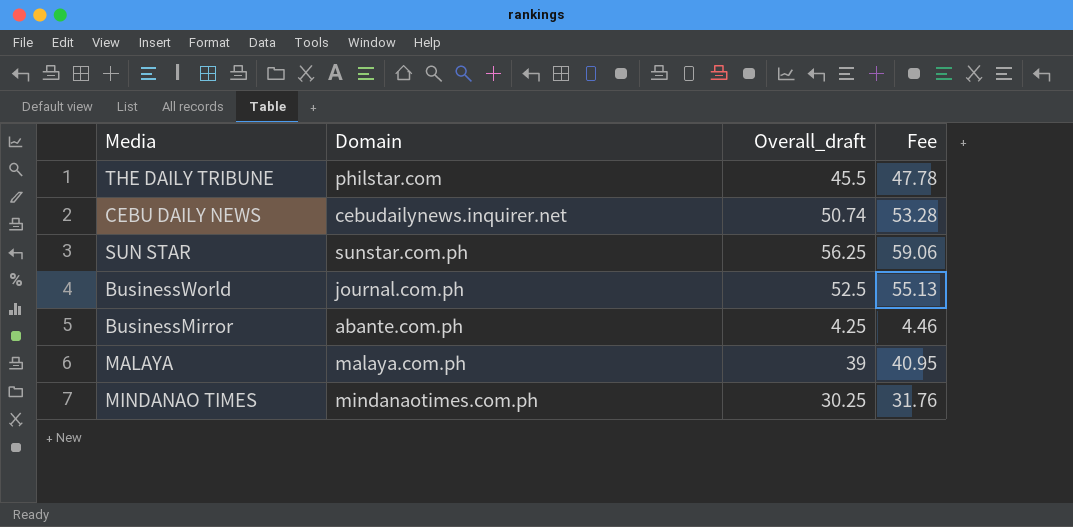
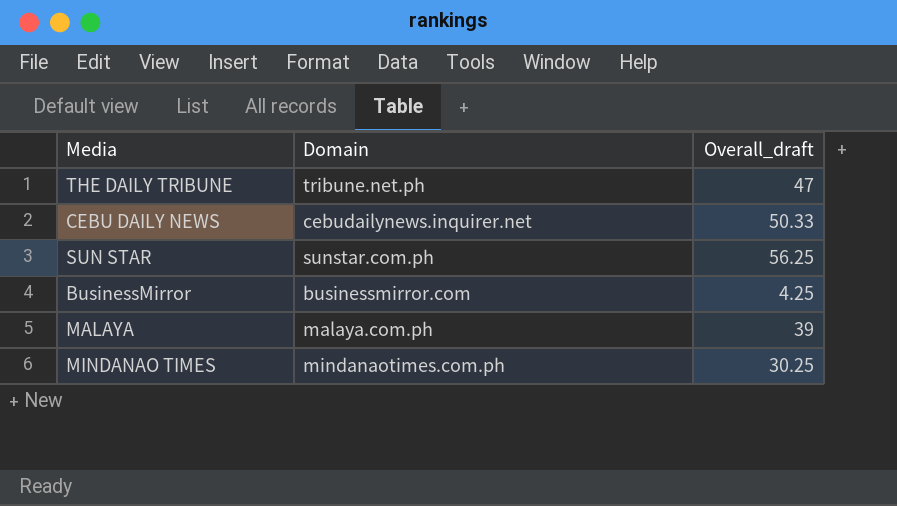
column Fee | formula: [Overall_draft] * 1.05 -> none
row BusinessWorld: journal.com.ph | 52.5 | 55.13 -> none
THE DAILY TRIBUNE | Domain: philstar.com -> tribune.net.ph
THE DAILY TRIBUNE | Overall_draft: 45.5 -> 47
CEBU DAILY NEWS | Overall_draft: 50.74 -> 50.33
BusinessMirror | Domain: abante.com.ph -> businessmirror.com

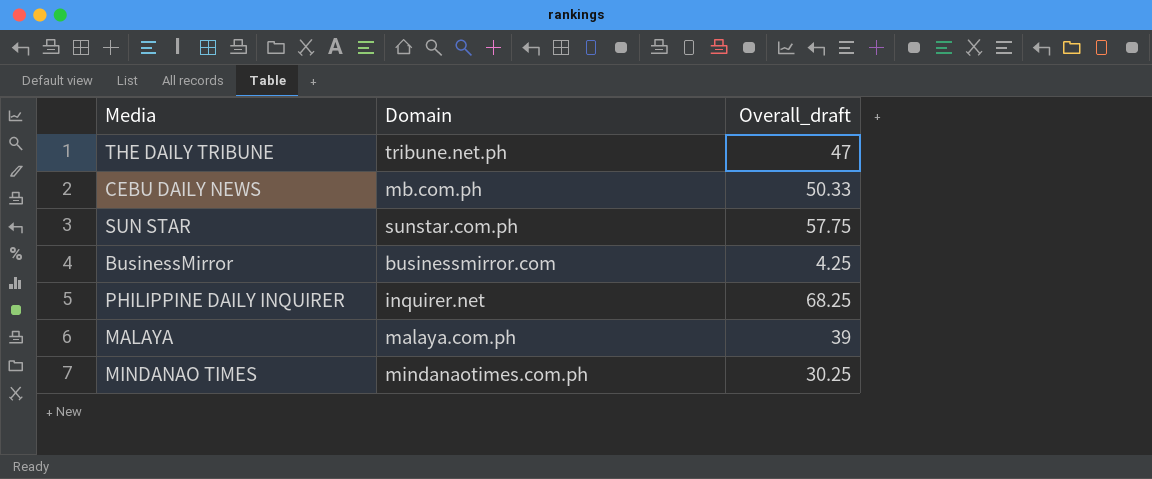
CEBU DAILY NEWS | Domain: cebudailynews.inquirer.net -> mb.com.ph
SUN STAR | Overall_draft: 56.25 -> 57.75
row PHILIPPINE DAILY INQUIRER: none -> inquirer.net | 68.25

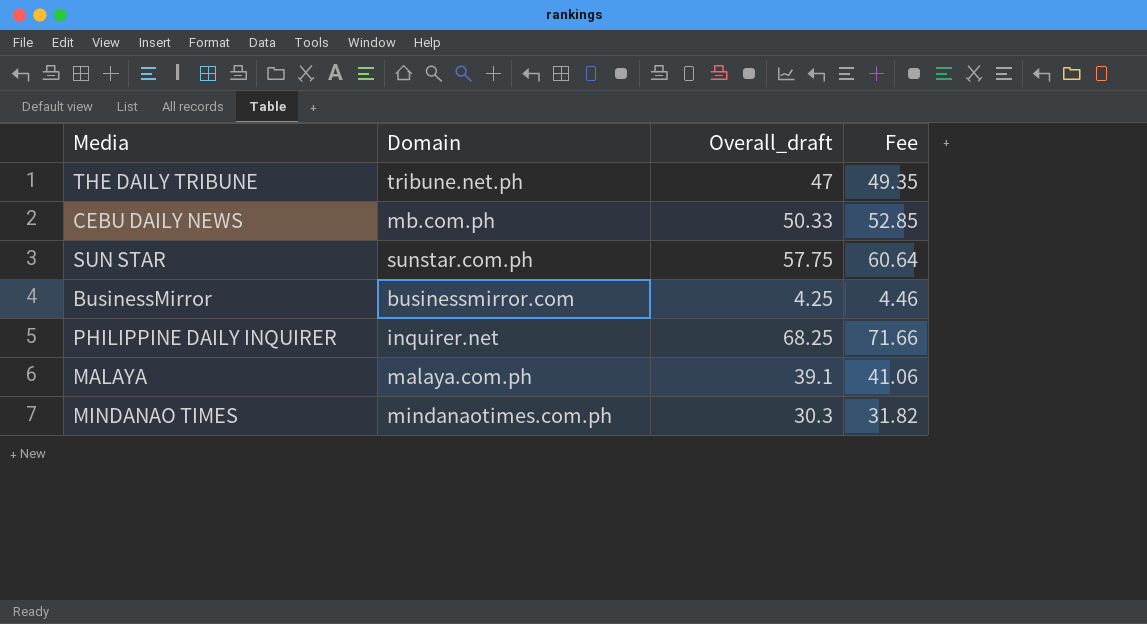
column Fee | formula: none -> [Overall_draft] * 1.05
MALAYA | Overall_draft: 39 -> 39.1
MINDANAO TIMES | Overall_draft: 30.25 -> 30.3

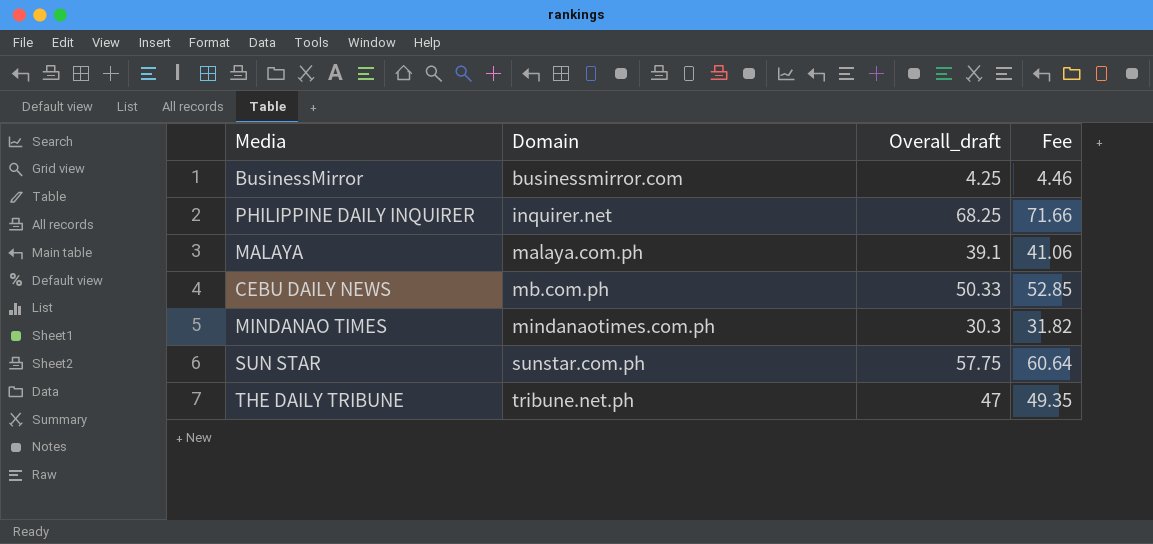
row order: none -> Domain ascending

